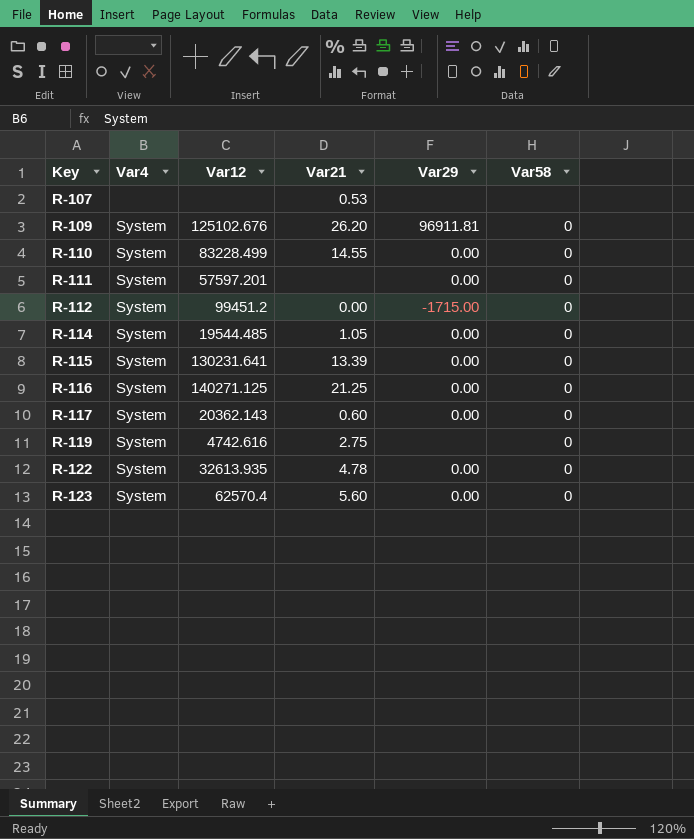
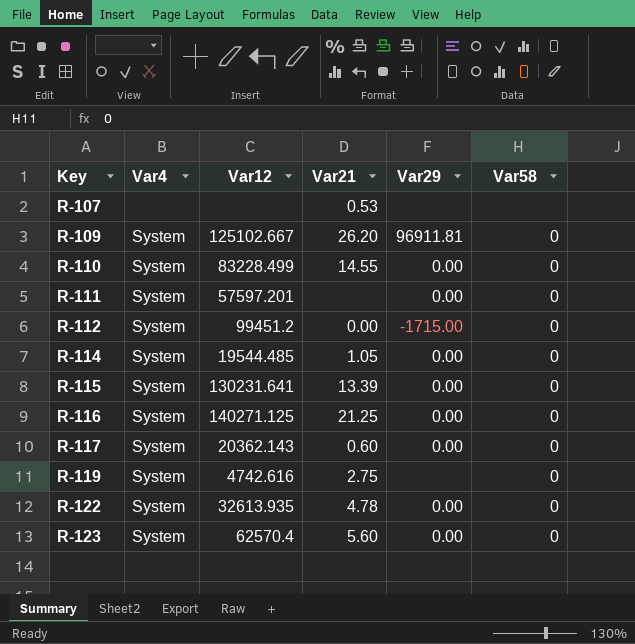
R-109 | Var12: 125102.676 -> 125102.667

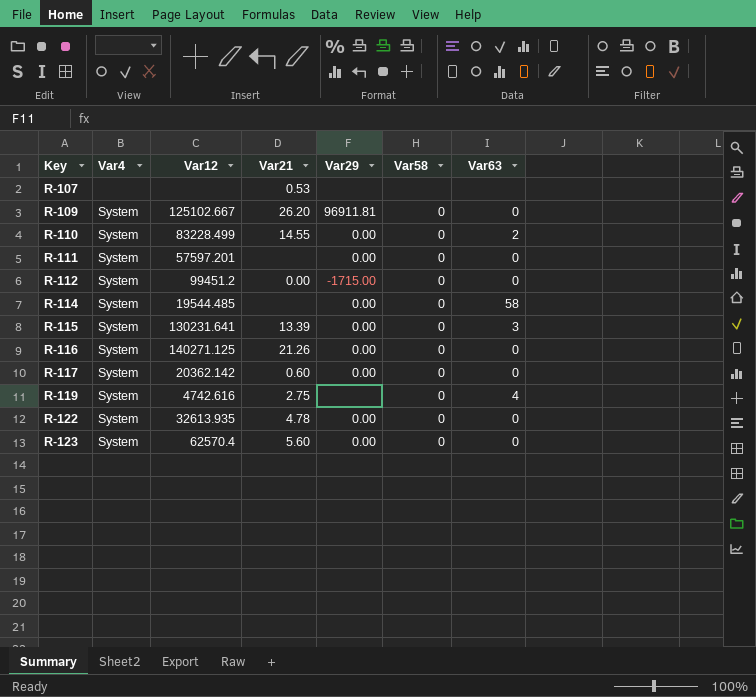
column Var63 | position: none -> 7
R-114 | Var21: 1.05 -> none
R-116 | Var21: 21.25 -> 21.26
R-117 | Var12: 20362.143 -> 20362.142

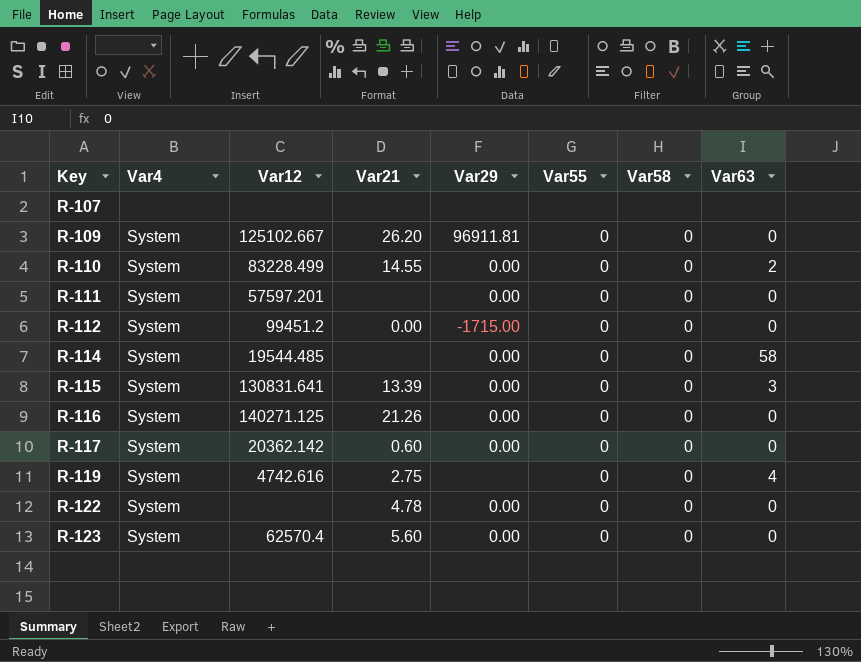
column Var55 | position: none -> 6
R-107 | Var21: 0.53 -> none
R-115 | Var12: 130231.641 -> 130831.641
R-122 | Var12: 32613.935 -> none

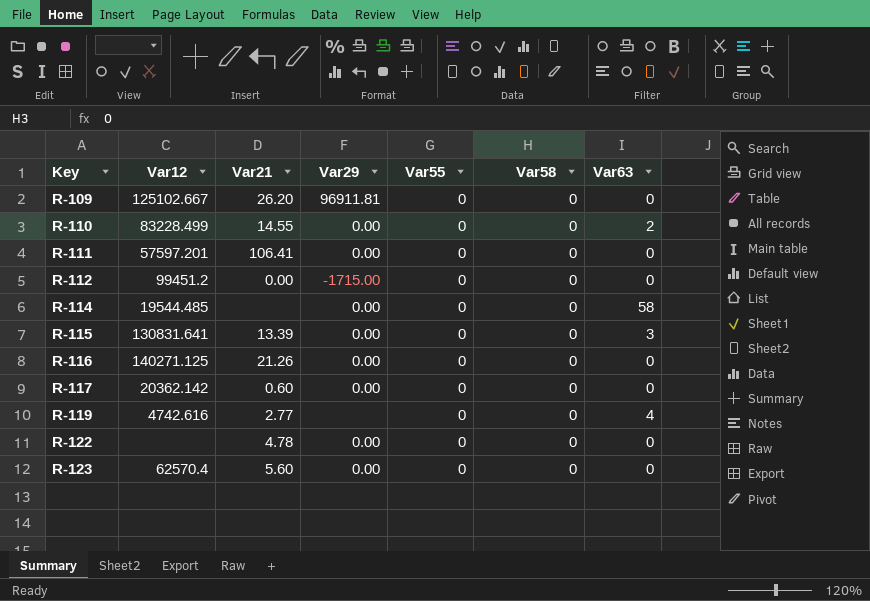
column Var4 | position: 2 -> none
row R-107: none | none | none | none | none | none | none -> none
R-111 | Var21: none -> 106.41
R-119 | Var21: 2.75 -> 2.77

